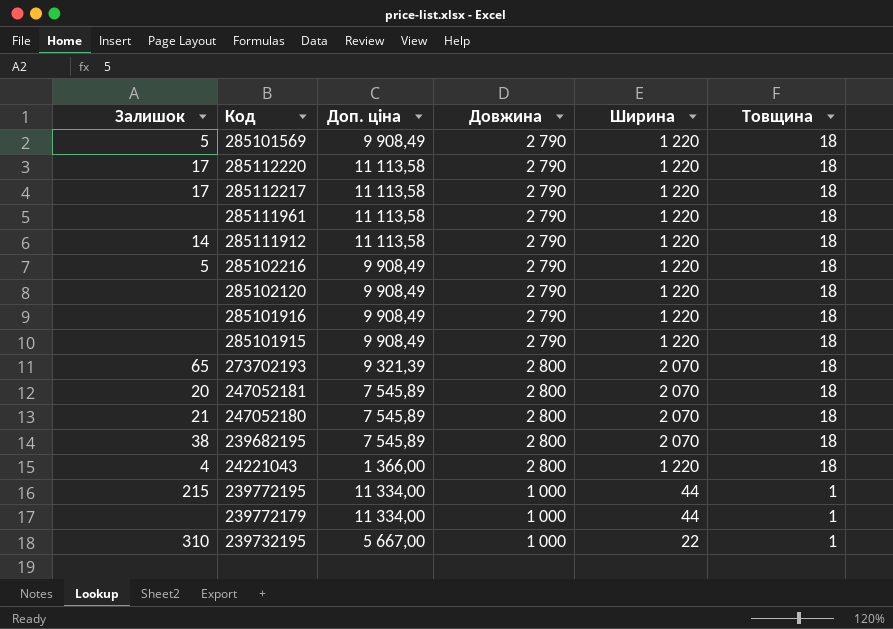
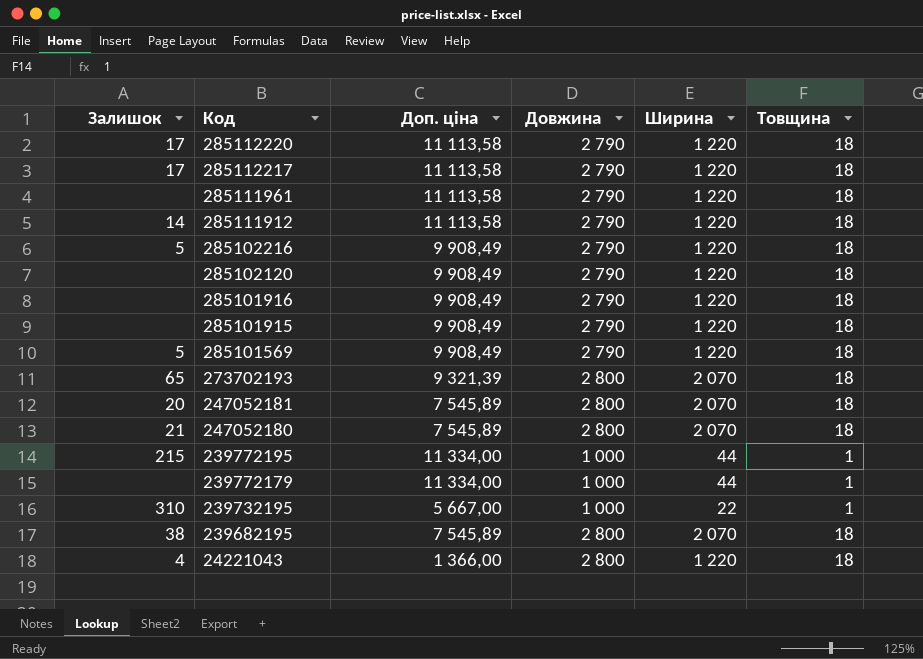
row order: Товщина descending -> Код descending

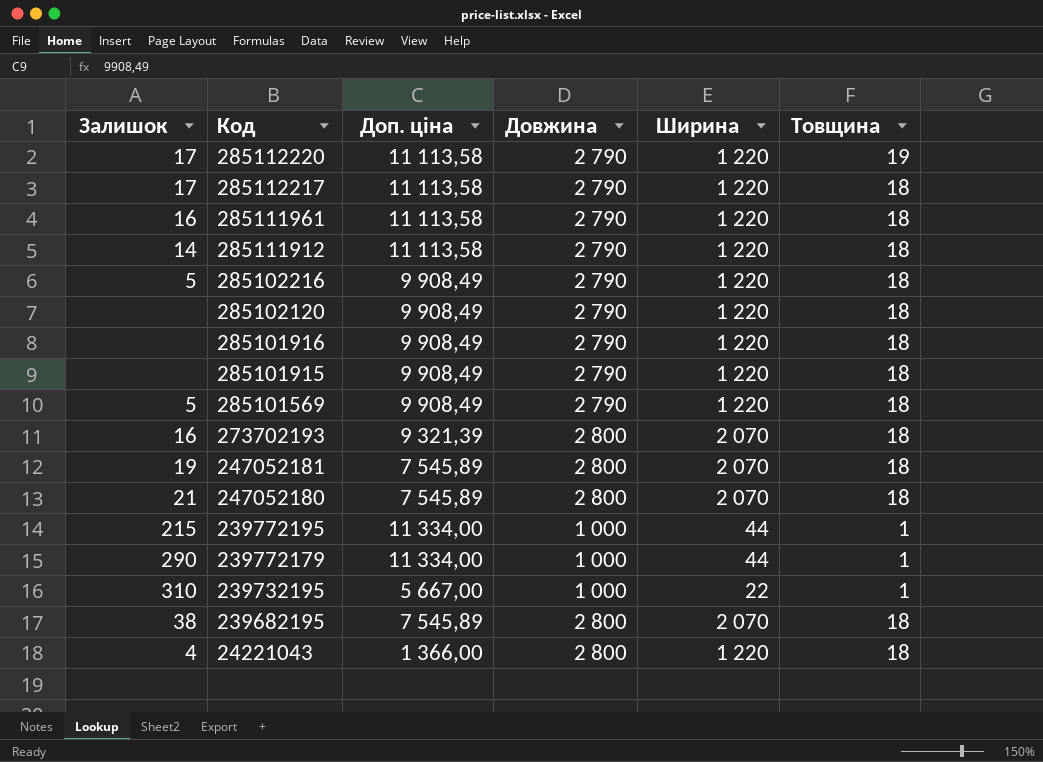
285112220 | Товщина: 18 -> 19
285111961 | Залишок: none -> 16
273702193 | Залишок: 65 -> 16
247052181 | Залишок: 20 -> 19
239772179 | Залишок: none -> 290

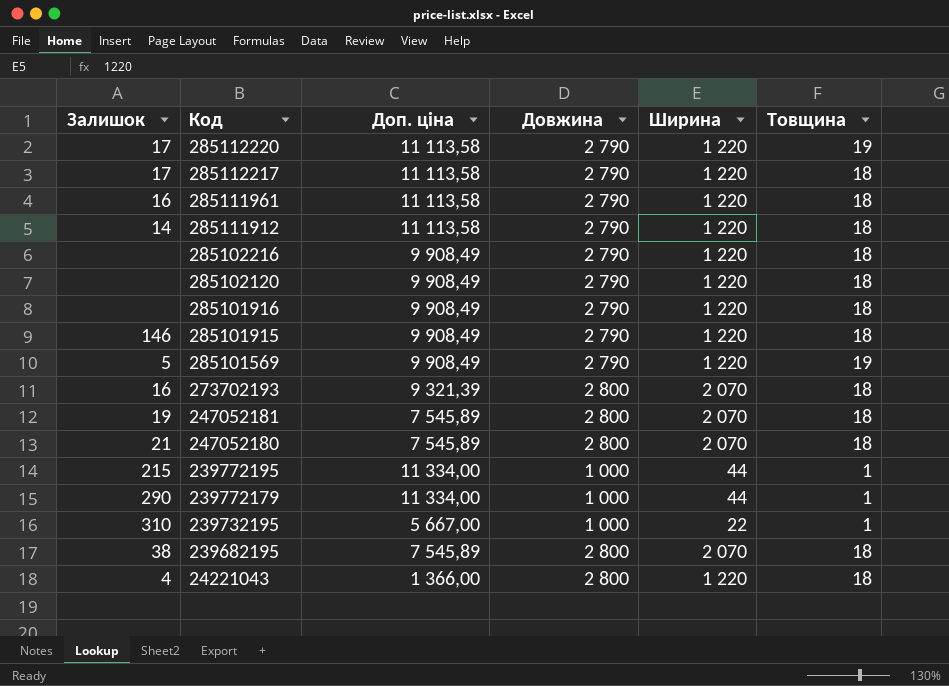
285102216 | Залишок: 5 -> none
285101915 | Залишок: none -> 146
285101569 | Товщина: 18 -> 19

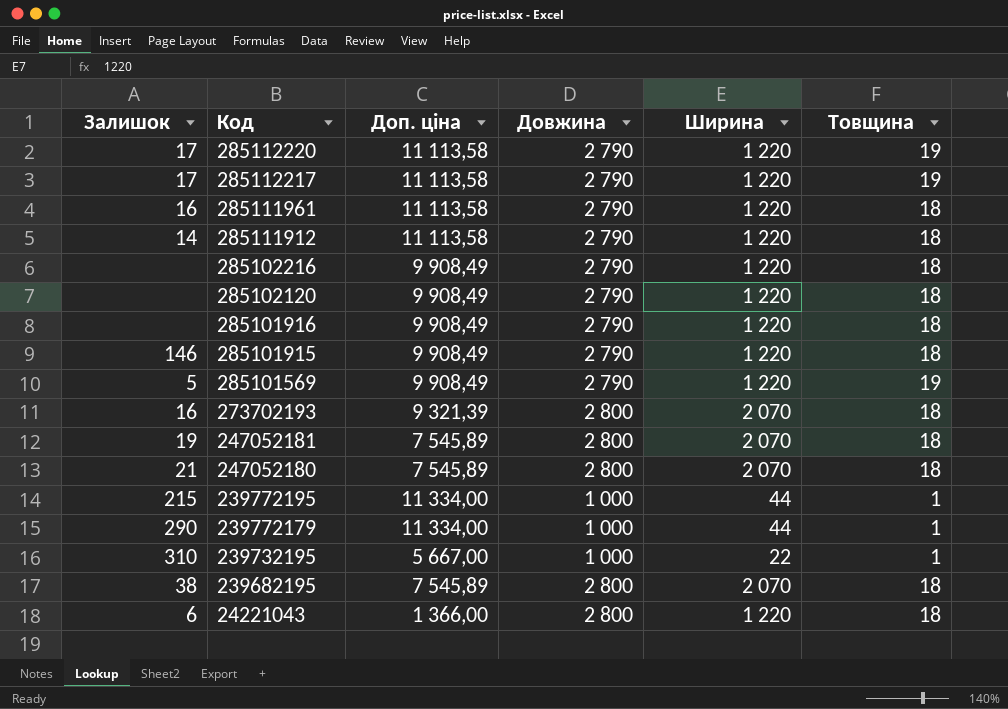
285112217 | Товщина: 18 -> 19
24221043 | Залишок: 4 -> 6

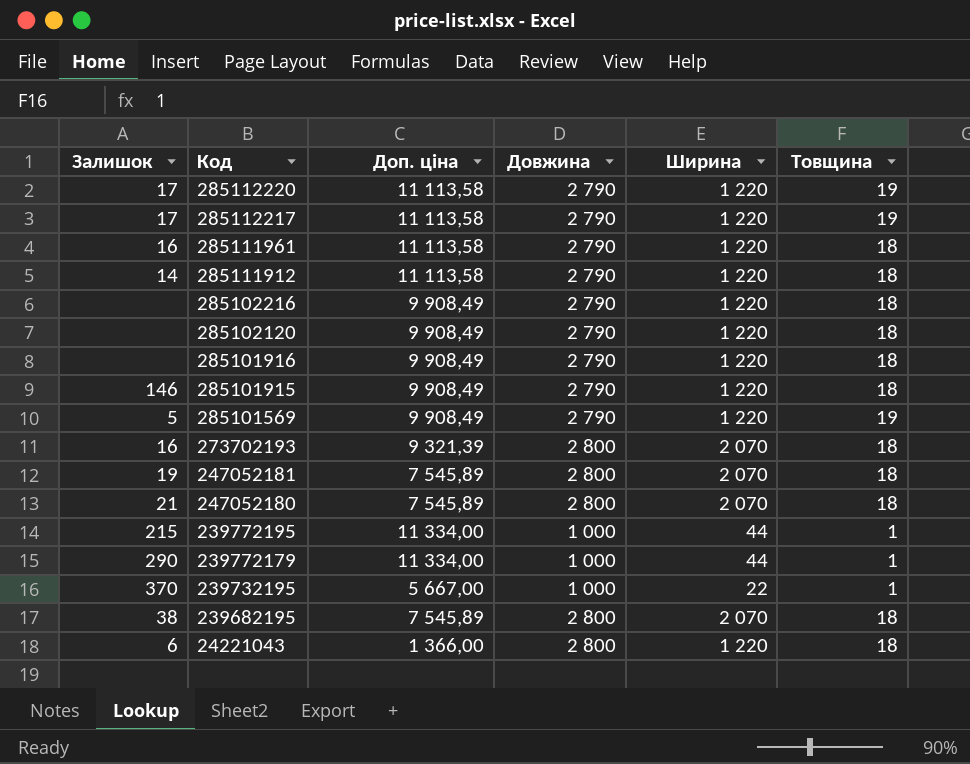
239732195 | Залишок: 310 -> 370

